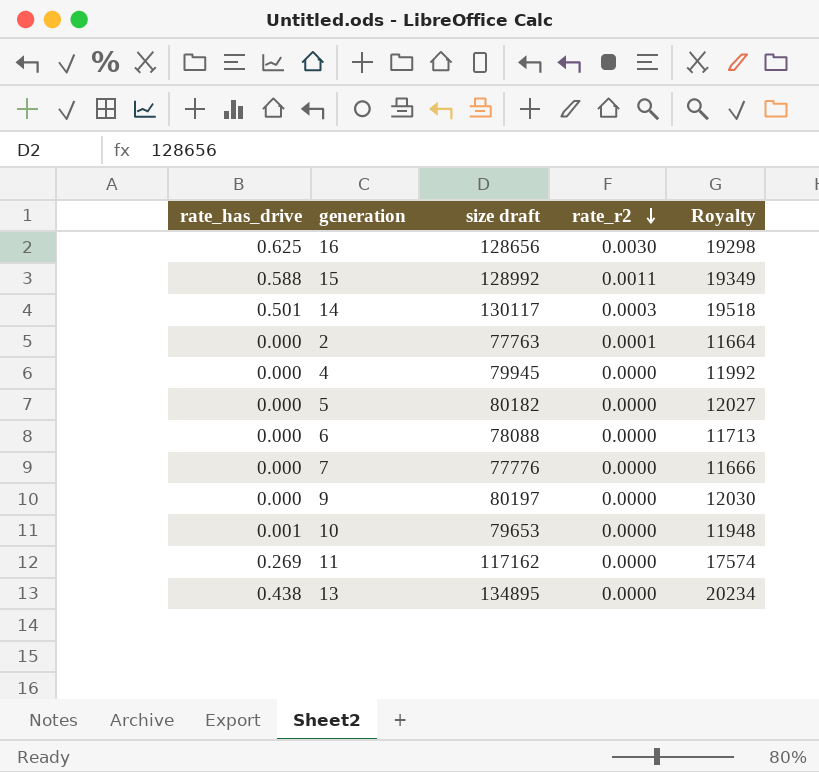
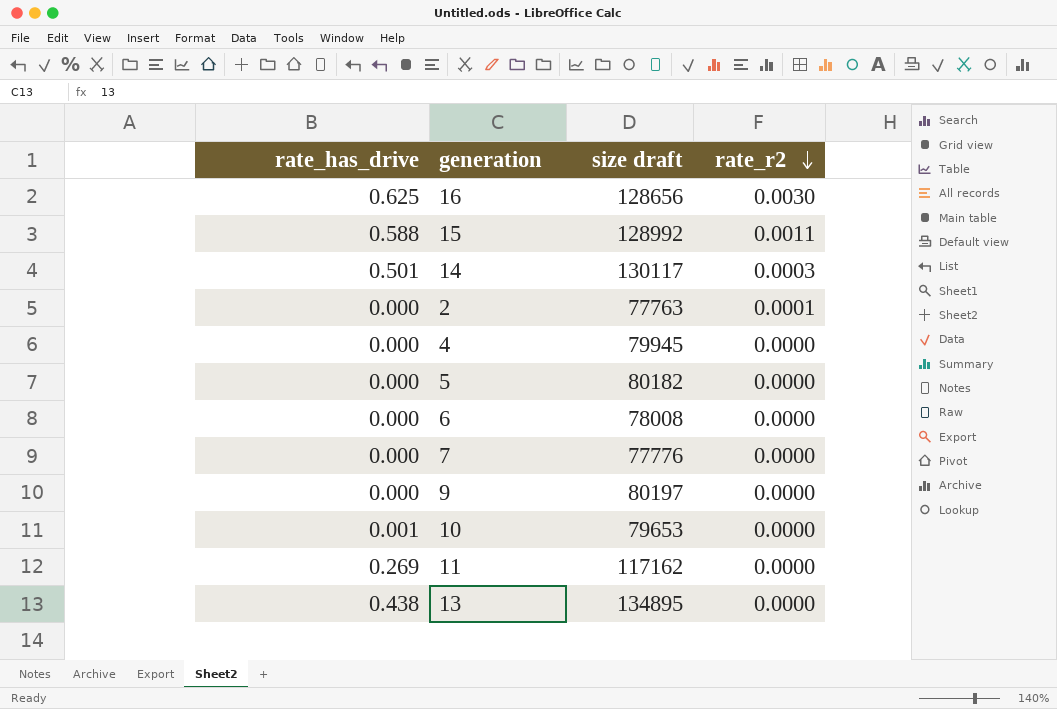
column Royalty | formula: [size draft] * 0.15 -> none
6 | size draft: 78088 -> 78008

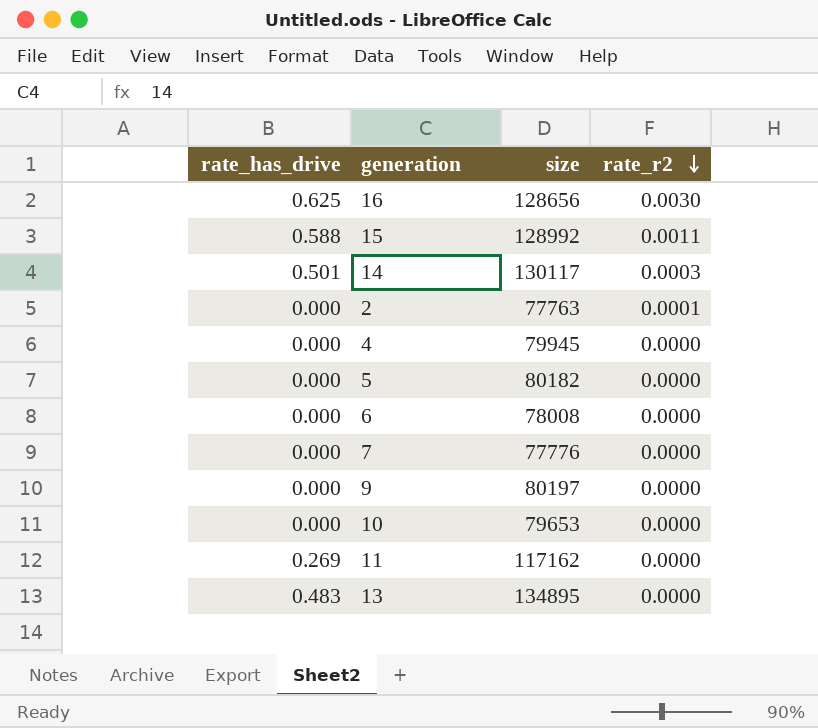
column name: size draft -> size
10 | rate_has_drive: 0.001 -> 0.000
13 | rate_has_drive: 0.438 -> 0.483

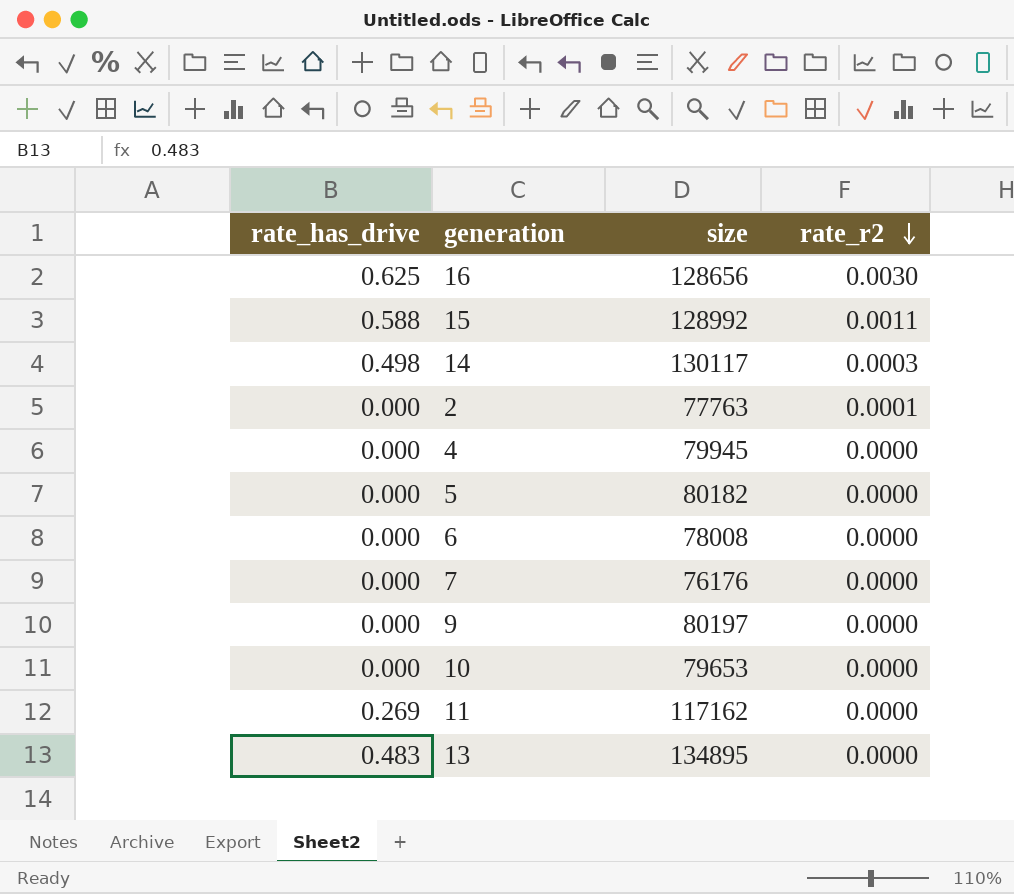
14 | rate_has_drive: 0.501 -> 0.498
7 | size: 77776 -> 76176

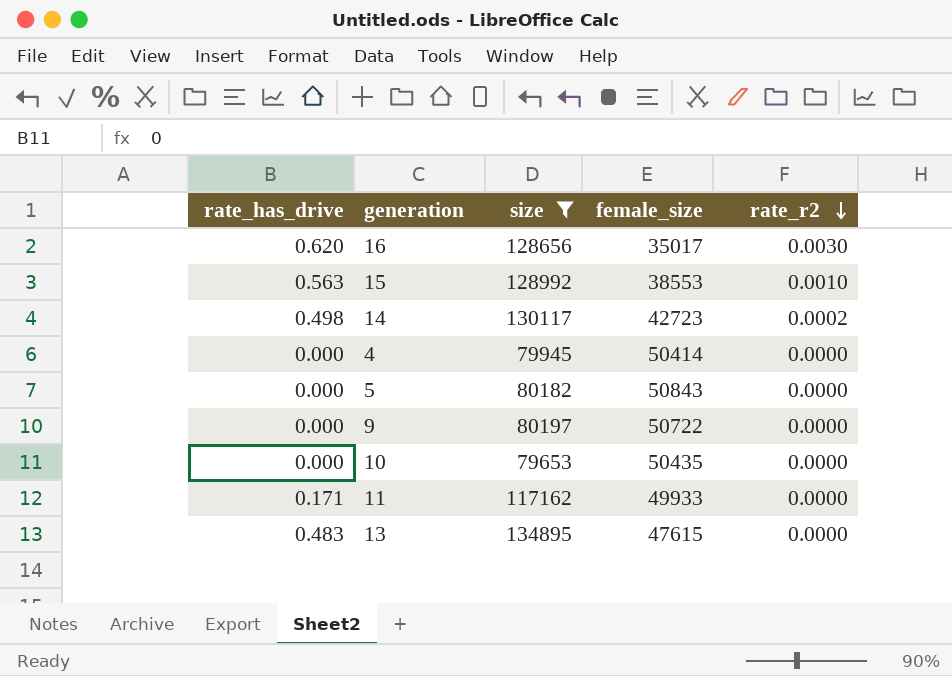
filter: none -> size >= 79653
column female_size | position: none -> 4
16 | rate_has_drive: 0.625 -> 0.620
15 | rate_has_drive: 0.588 -> 0.563
15 | rate_r2: 0.0011 -> 0.0010
14 | rate_r2: 0.0003 -> 0.0002
11 | rate_has_drive: 0.269 -> 0.171

